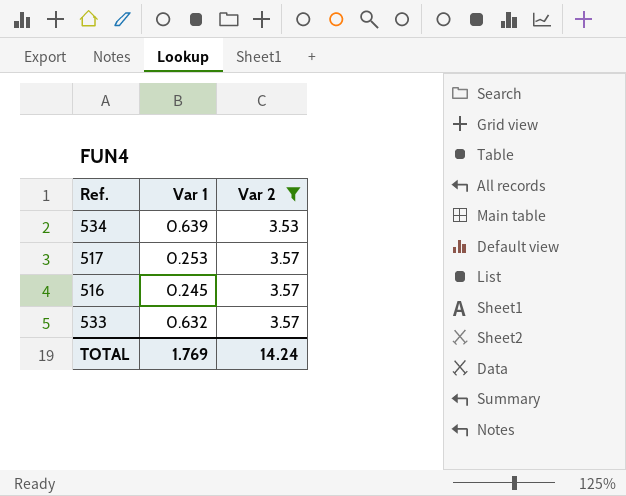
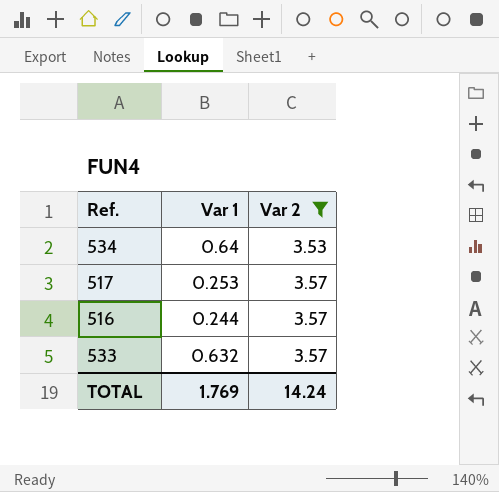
534 | Var 1: 0.639 -> 0.64
516 | Var 1: 0.245 -> 0.244

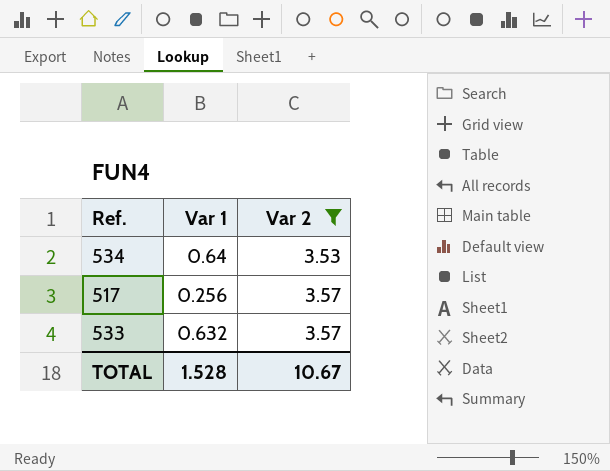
row 516: 0.244 | 3.57 -> none
517 | Var 1: 0.253 -> 0.256
TOTAL | Var 1: 1.769 -> 1.528
TOTAL | Var 2: 14.24 -> 10.67

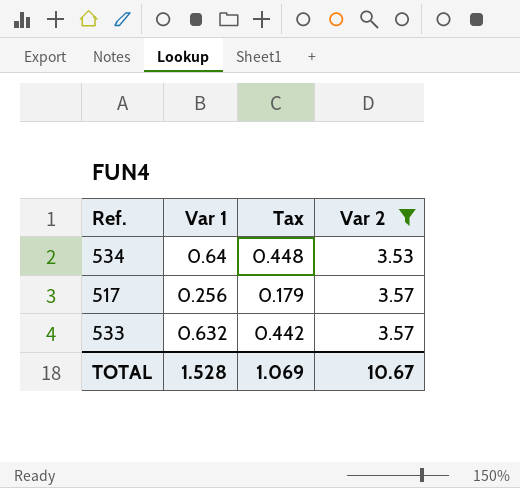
column Tax | formula: none -> [Var 1] * 0.7

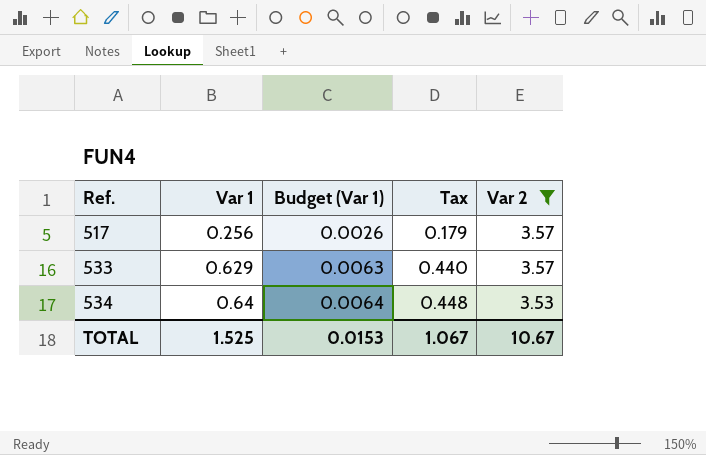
row order: Var 2 ascending -> Ref. ascending
column Budget (Var 1) | formula: none -> [Var 1] * 0.01
533 | Var 1: 0.632 -> 0.629
533 | Tax: 0.442 -> 0.440
TOTAL | Var 1: 1.528 -> 1.525
TOTAL | Tax: 1.069 -> 1.067

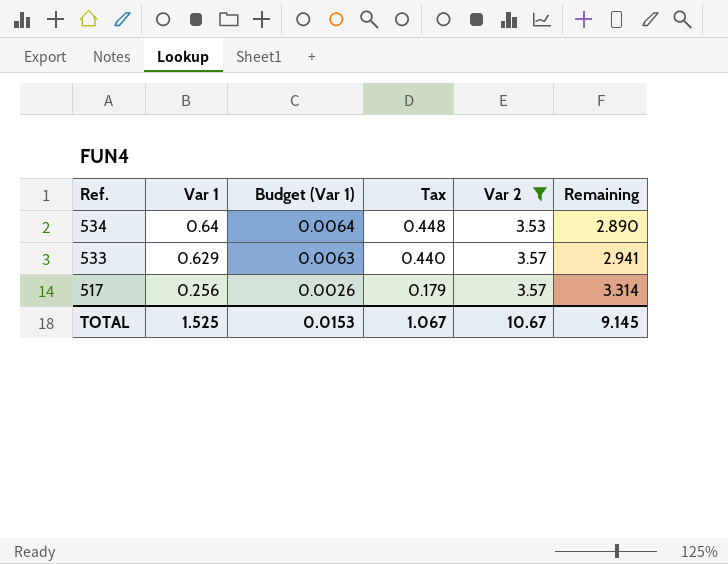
row order: Ref. ascending -> Ref. descending
column Remaining | formula: none -> [Var 2] - [Var 1]

